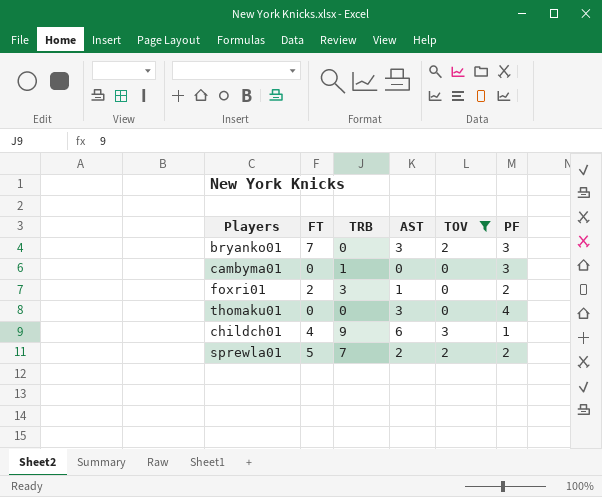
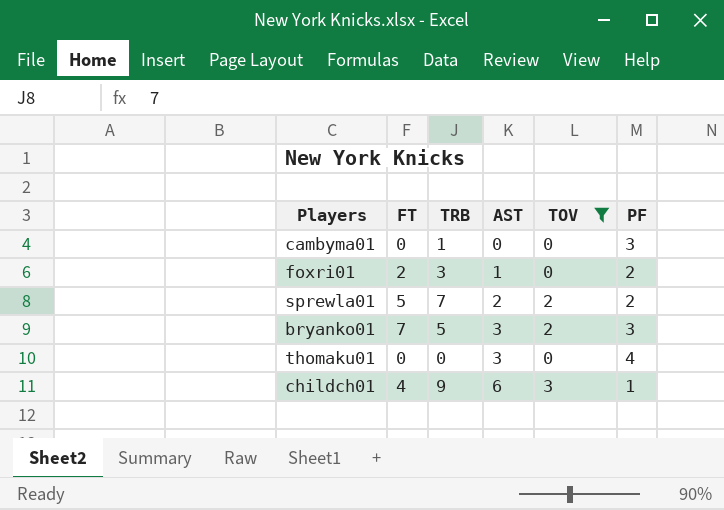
row order: none -> AST ascending
bryanko01 | TRB: 0 -> 5

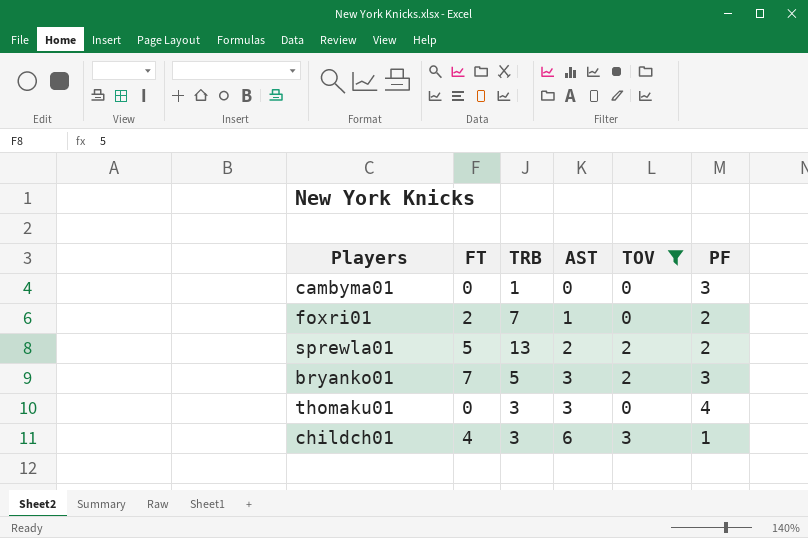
foxri01 | TRB: 3 -> 7
sprewla01 | TRB: 7 -> 13
thomaku01 | TRB: 0 -> 3
childch01 | TRB: 9 -> 3

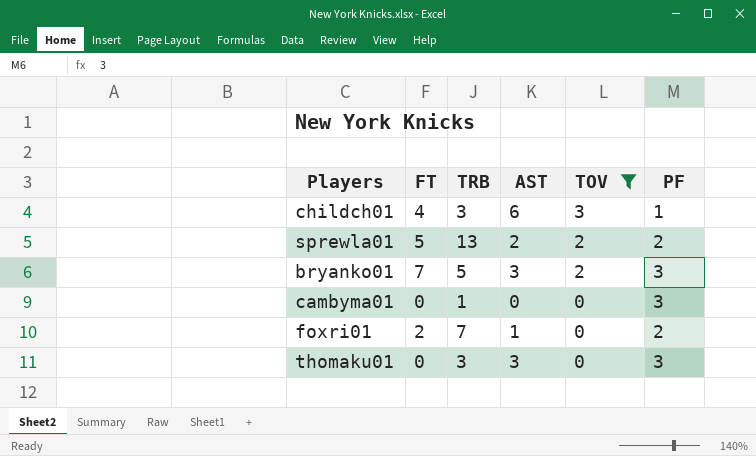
row order: AST ascending -> TOV descending
thomaku01 | PF: 4 -> 3

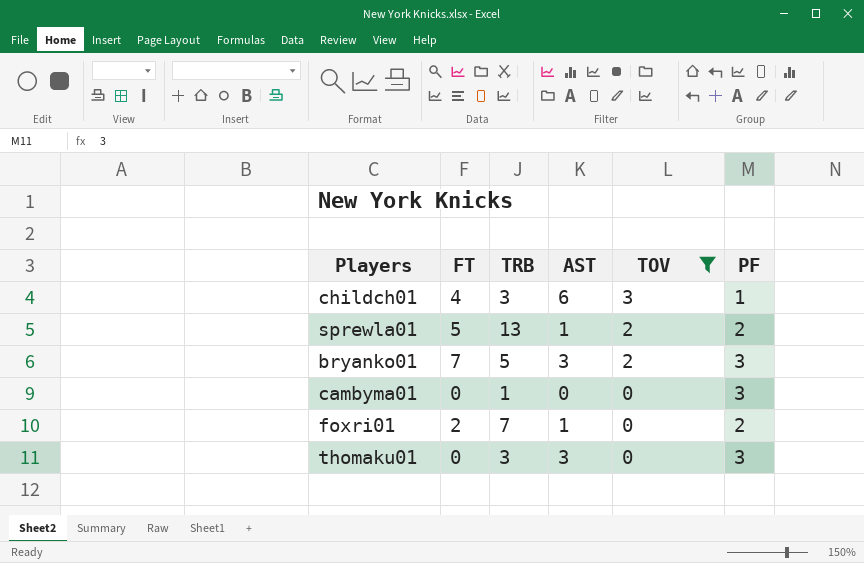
sprewla01 | AST: 2 -> 1

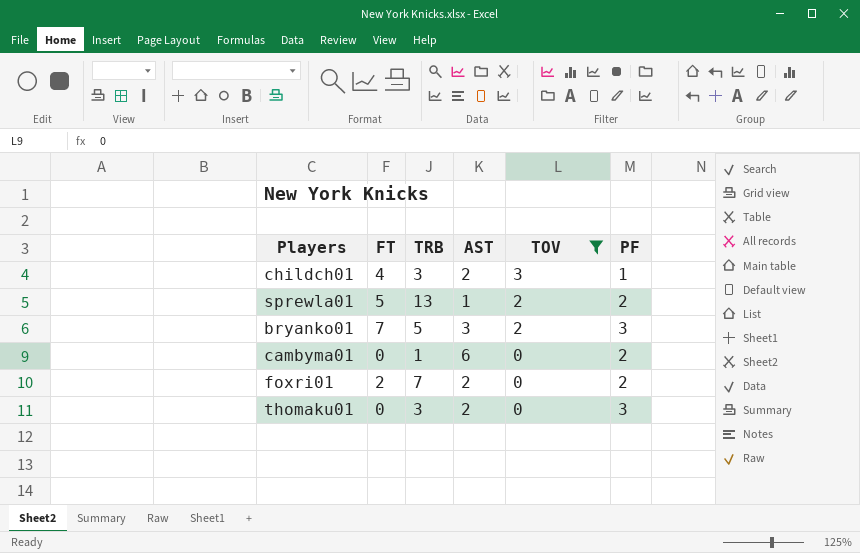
childch01 | AST: 6 -> 2
cambyma01 | AST: 0 -> 6
cambyma01 | PF: 3 -> 2
foxri01 | AST: 1 -> 2
thomaku01 | AST: 3 -> 2

